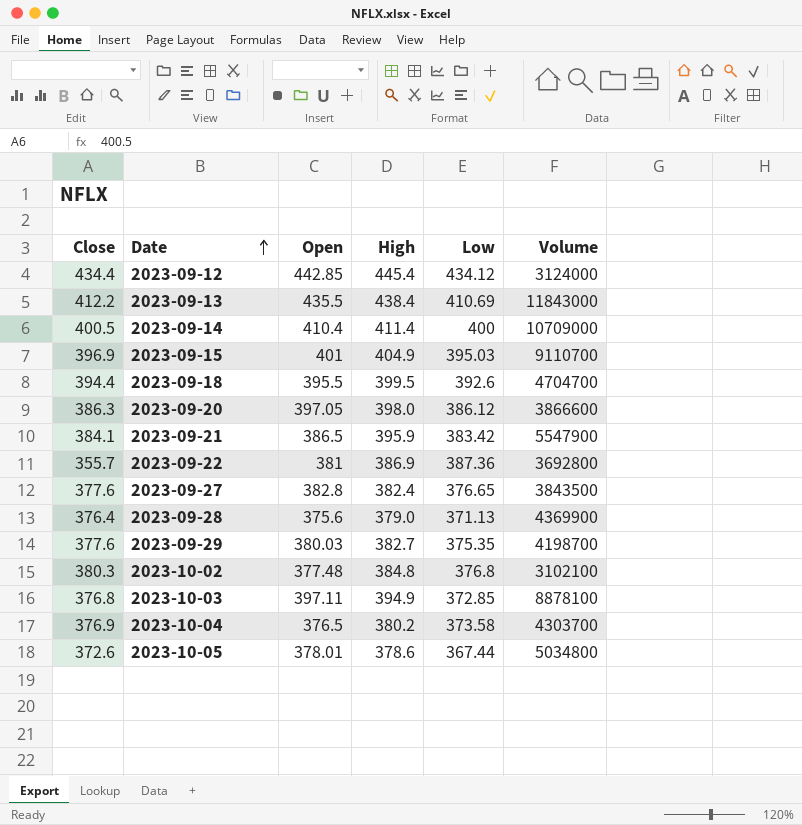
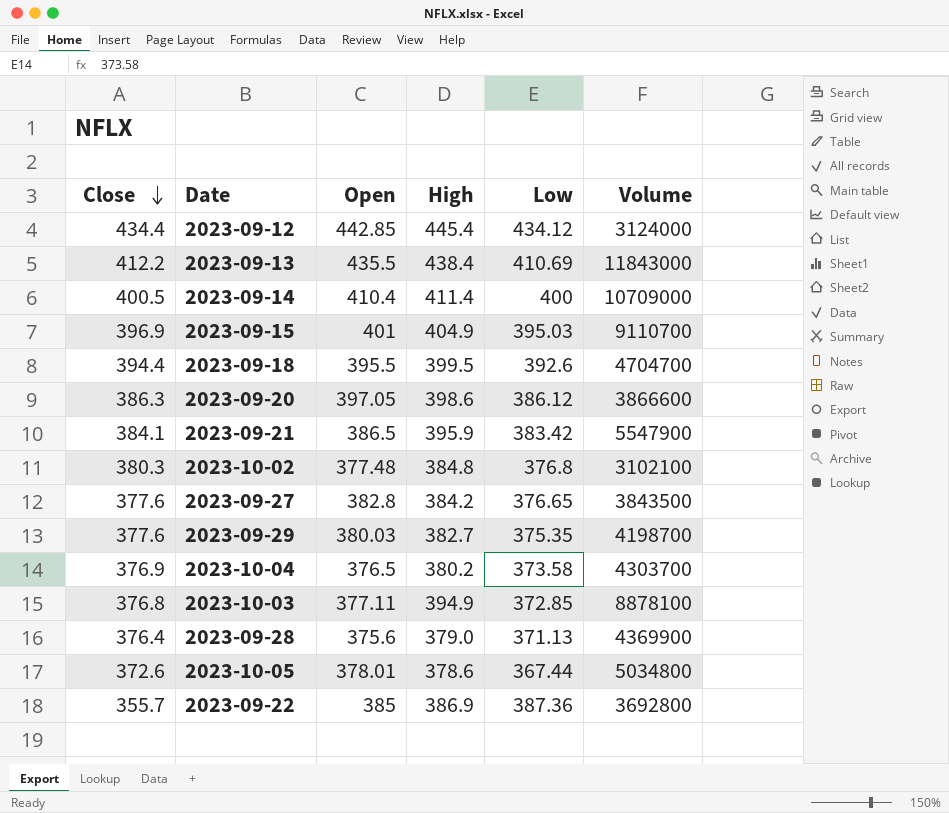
row order: Date ascending -> Close descending
2023-09-20 | High: 398.0 -> 398.6
2023-09-27 | High: 382.4 -> 384.2
2023-10-03 | Open: 397.11 -> 377.11
2023-09-22 | Open: 381 -> 385

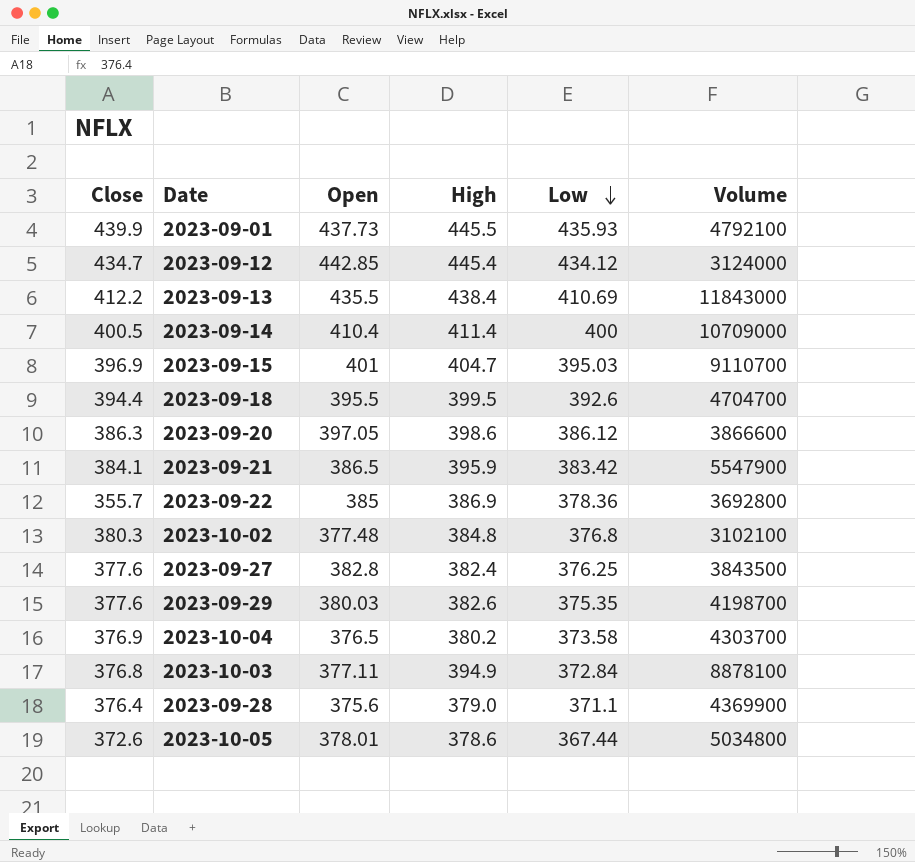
row order: Close descending -> Low descending
row 2023-09-01: none -> 439.9 | 437.73 | 445.5 | 435.93 | 4792100
2023-09-12 | Close: 434.4 -> 434.7
2023-09-15 | High: 404.9 -> 404.7
2023-09-22 | Low: 387.36 -> 378.36
2023-09-27 | High: 384.2 -> 382.4
2023-09-27 | Low: 376.65 -> 376.25
2023-09-29 | High: 382.7 -> 382.6
2023-10-03 | Low: 372.85 -> 372.84
2023-09-28 | Low: 371.13 -> 371.1

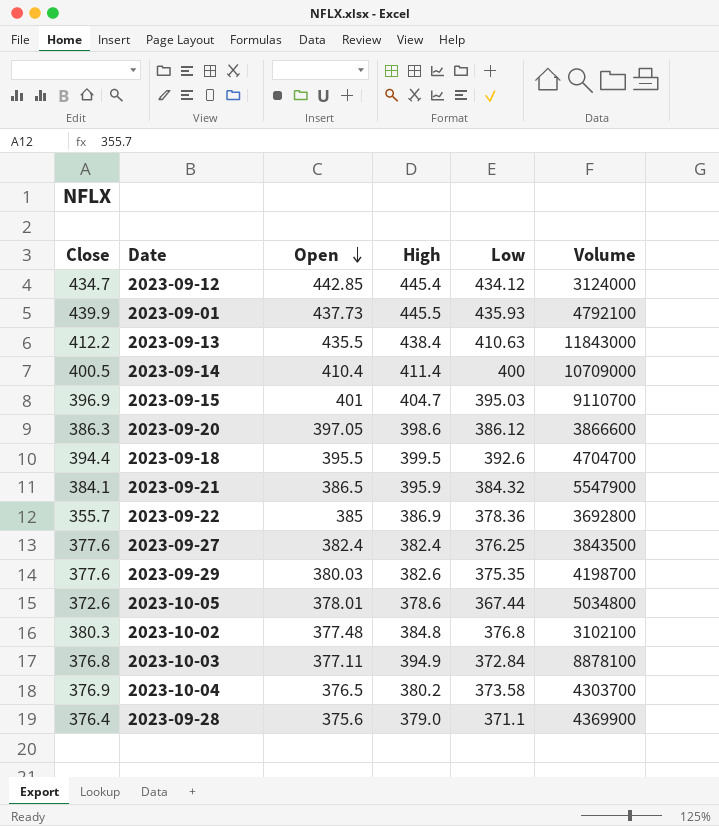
row order: Low descending -> Open descending
2023-09-13 | Low: 410.69 -> 410.63
2023-09-21 | Low: 383.42 -> 384.32
2023-09-27 | Open: 382.8 -> 382.4

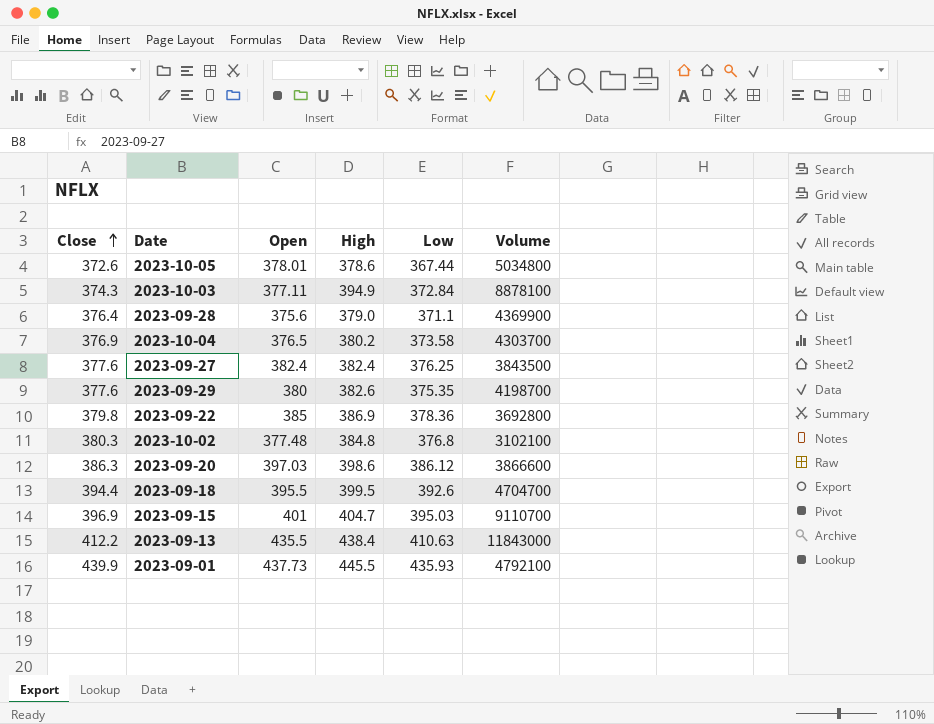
row order: Open descending -> Close ascending
row 2023-09-12: 434.7 | 442.85 | 445.4 | 434.12 | 3124000 -> none
row 2023-09-14: 400.5 | 410.4 | 411.4 | 400 | 10709000 -> none
row 2023-09-21: 384.1 | 386.5 | 395.9 | 384.32 | 5547900 -> none
2023-10-03 | Close: 376.8 -> 374.3
2023-09-29 | Open: 380.03 -> 380
2023-09-22 | Close: 355.7 -> 379.8
2023-09-20 | Open: 397.05 -> 397.03

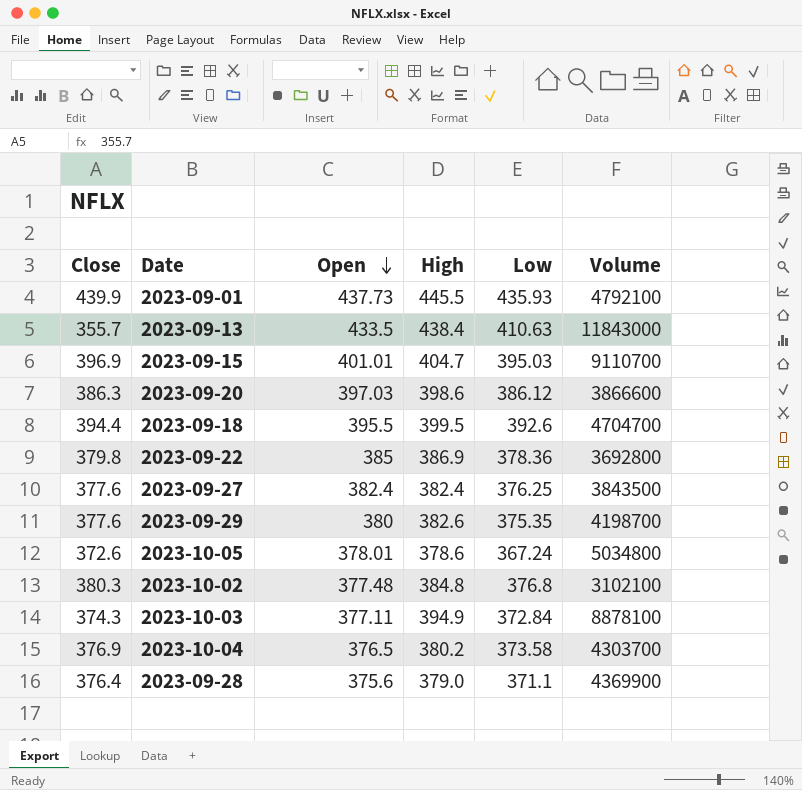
row order: Close ascending -> Open descending
2023-09-13 | Close: 412.2 -> 355.7
2023-09-13 | Open: 435.5 -> 433.5
2023-09-15 | Open: 401 -> 401.01
2023-10-05 | Low: 367.44 -> 367.24

